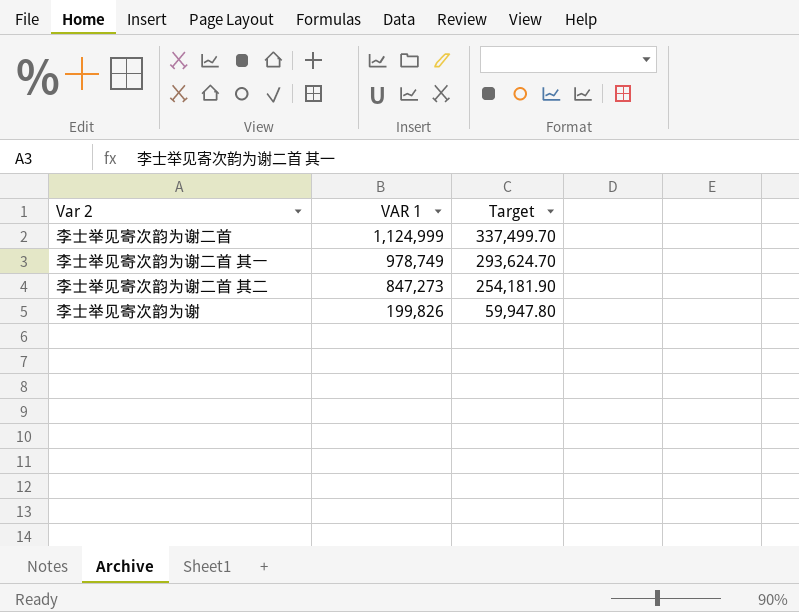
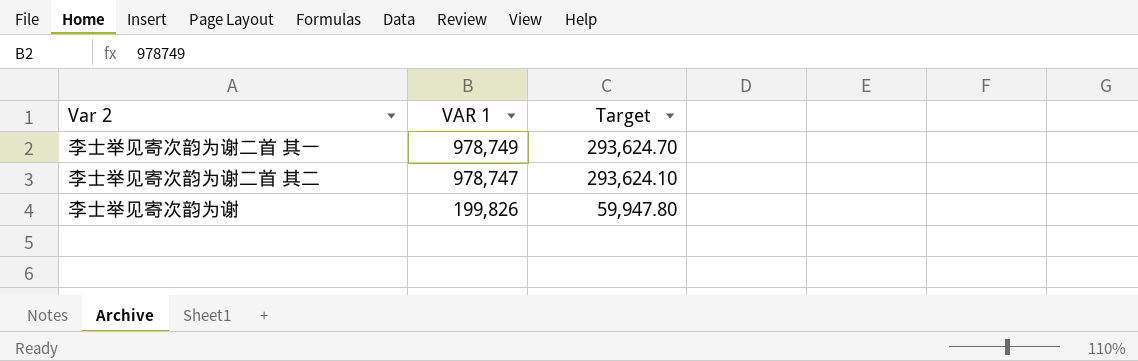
row 李士举见寄次韵为谢二首: 1,124,999 | 337,499.70 -> none
李士举见寄次韵为谢二首 其二 | VAR 1: 847,273 -> 978,747
李士举见寄次韵为谢二首 其二 | Target: 254,181.90 -> 293,624.10

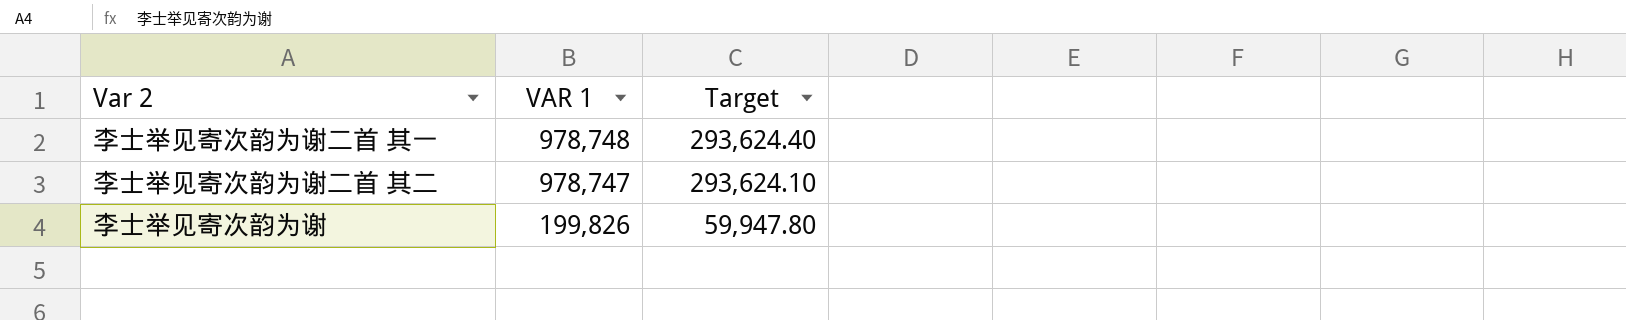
李士举见寄次韵为谢二首 其一 | VAR 1: 978,749 -> 978,748
李士举见寄次韵为谢二首 其一 | Target: 293,624.70 -> 293,624.40

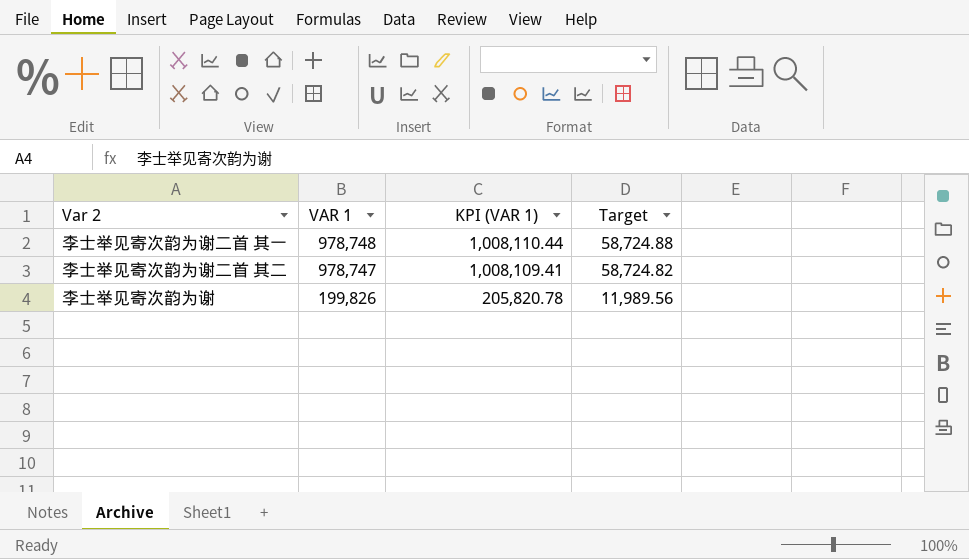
column KPI (VAR 1) | formula: none -> [VAR 1] * 1.03
column Target | formula: [VAR 1] * 0.3 -> [VAR 1] * 0.06

